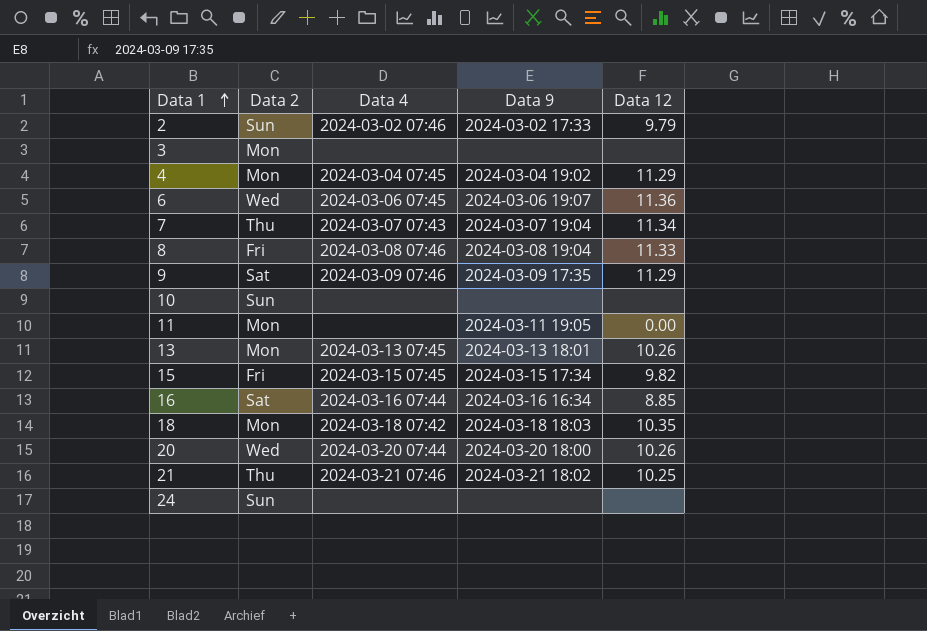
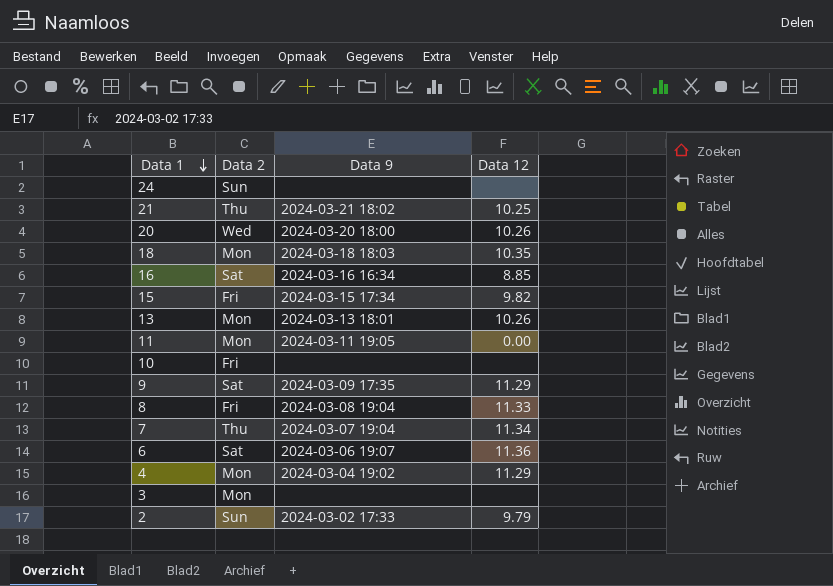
row order: Data 1 ascending -> Data 1 descending
column Data 4 | position: 3 -> none
10 | Data 2: Sun -> Fri
6 | Data 2: Wed -> Sat

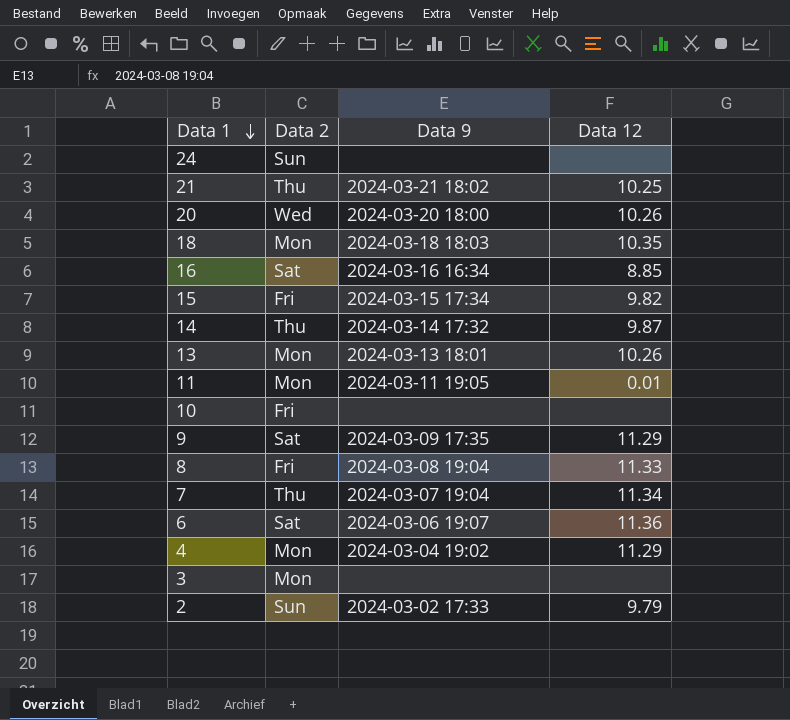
row 14: none -> Thu | 2024-03-14 17:32 | 9.87
11 | Data 12: 0.00 -> 0.01

